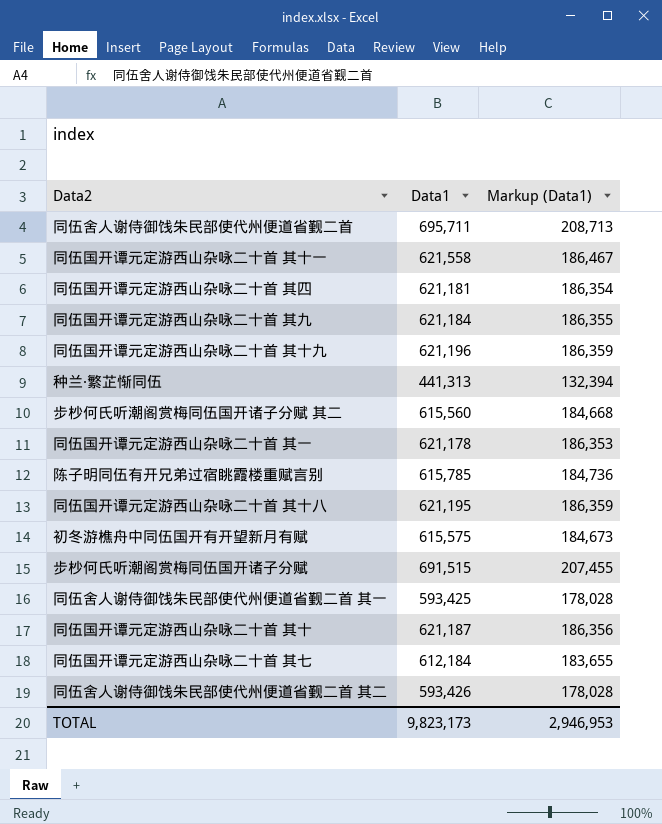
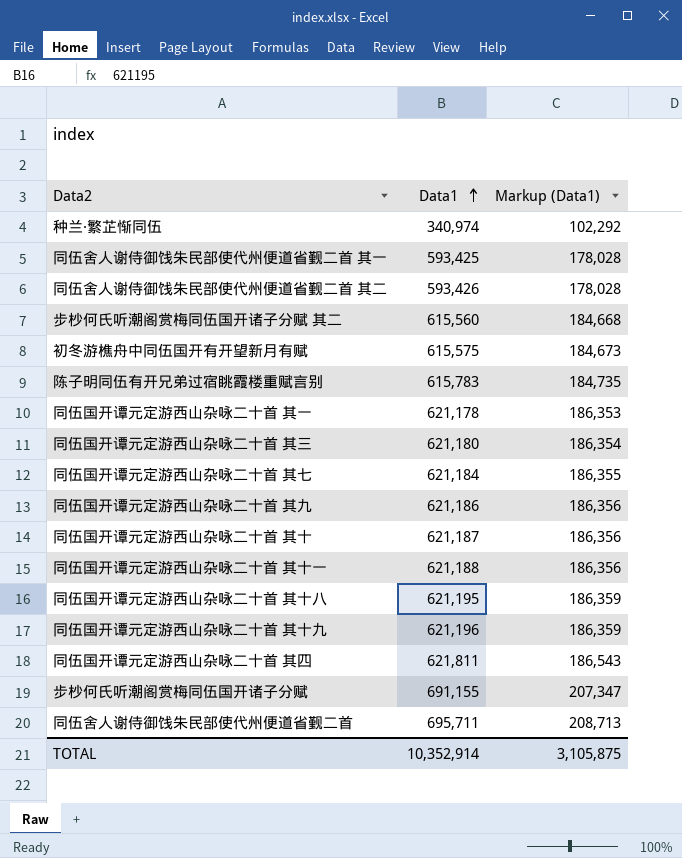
row order: none -> Data1 ascending
种兰·繁芷惭同伍 | Data1: 441,313 -> 340,974
种兰·繁芷惭同伍 | Markup (Data1): 132,394 -> 102,292
陈子明同伍有开兄弟过宿眺霞楼重赋言别 | Data1: 615,785 -> 615,783
陈子明同伍有开兄弟过宿眺霞楼重赋言别 | Markup (Data1): 184,736 -> 184,735
row 同伍国开谭元定游西山杂咏二十首 其三: none -> 621,180 | 186,354
同伍国开谭元定游西山杂咏二十首 其七 | Data1: 612,184 -> 621,184
同伍国开谭元定游西山杂咏二十首 其七 | Markup (Data1): 183,655 -> 186,355
同伍国开谭元定游西山杂咏二十首 其九 | Data1: 621,184 -> 621,186
同伍国开谭元定游西山杂咏二十首 其九 | Markup (Data1): 186,355 -> 186,356
同伍国开谭元定游西山杂咏二十首 其十一 | Data1: 621,558 -> 621,188
同伍国开谭元定游西山杂咏二十首 其十一 | Markup (Data1): 186,467 -> 186,356
同伍国开谭元定游西山杂咏二十首 其四 | Data1: 621,181 -> 621,811
同伍国开谭元定游西山杂咏二十首 其四 | Markup (Data1): 186,354 -> 186,543
步杪何氏听潮阁赏梅同伍国开诸子分赋 | Data1: 691,515 -> 691,155
步杪何氏听潮阁赏梅同伍国开诸子分赋 | Markup (Data1): 207,455 -> 207,347
TOTAL | Data1: 9,823,173 -> 10,352,914
TOTAL | Markup (Data1): 2,946,953 -> 3,105,875

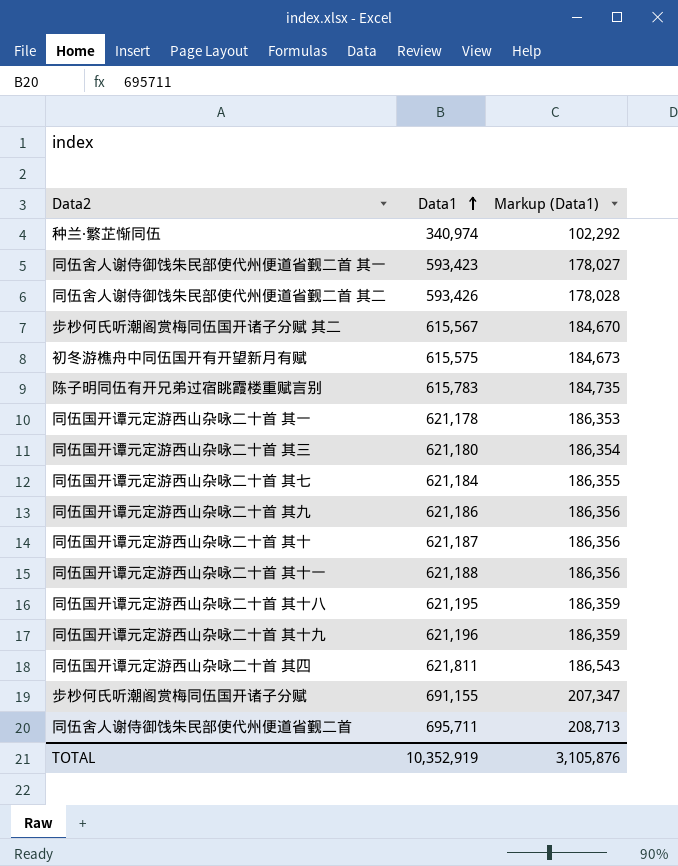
同伍舍人谢侍御饯朱民部使代州便道省觐二首 其一 | Data1: 593,425 -> 593,423
同伍舍人谢侍御饯朱民部使代州便道省觐二首 其一 | Markup (Data1): 178,028 -> 178,027
步杪何氏听潮阁赏梅同伍国开诸子分赋 其二 | Data1: 615,560 -> 615,567
步杪何氏听潮阁赏梅同伍国开诸子分赋 其二 | Markup (Data1): 184,668 -> 184,670
TOTAL | Data1: 10,352,914 -> 10,352,919
TOTAL | Markup (Data1): 3,105,875 -> 3,105,876

